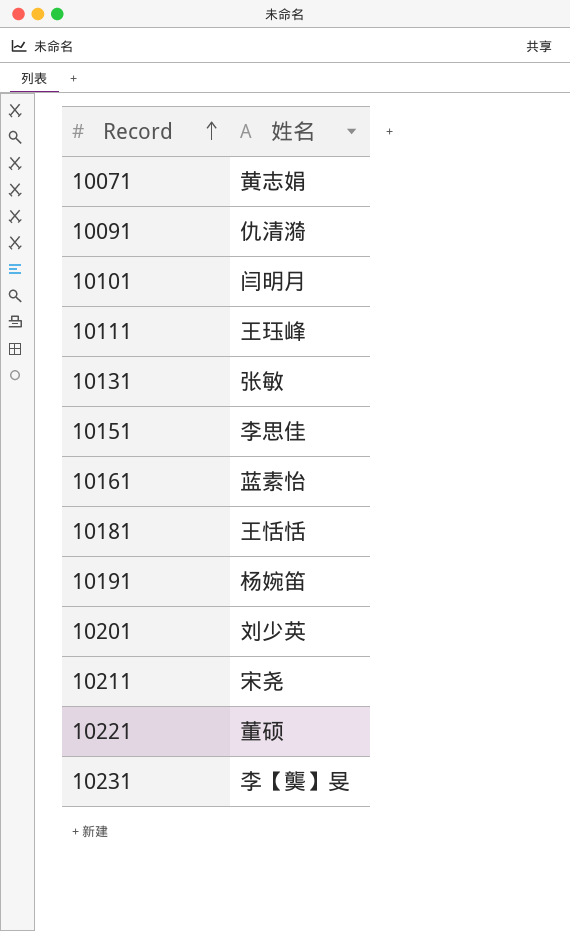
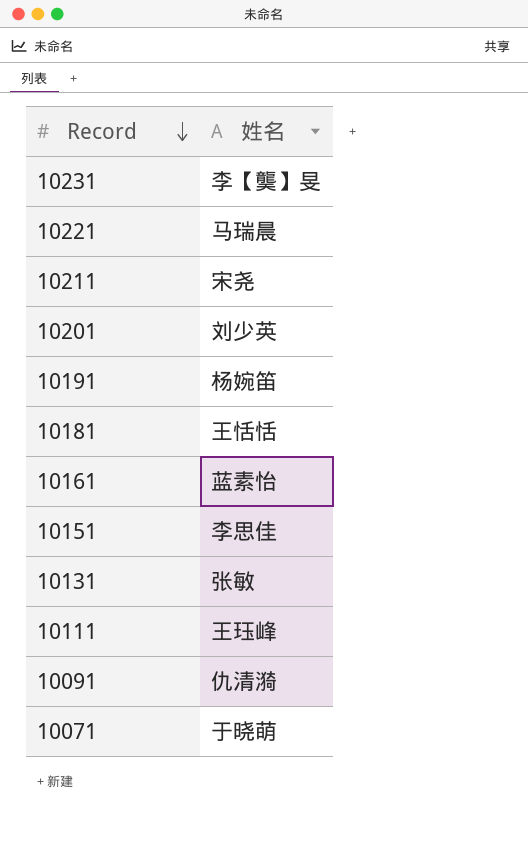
row order: Record ascending -> Record descending
row 10101: 闫明月 -> none
10221 | 姓名: 董硕 -> 马瑞晨
10071 | 姓名: 黄志娟 -> 于晓萌

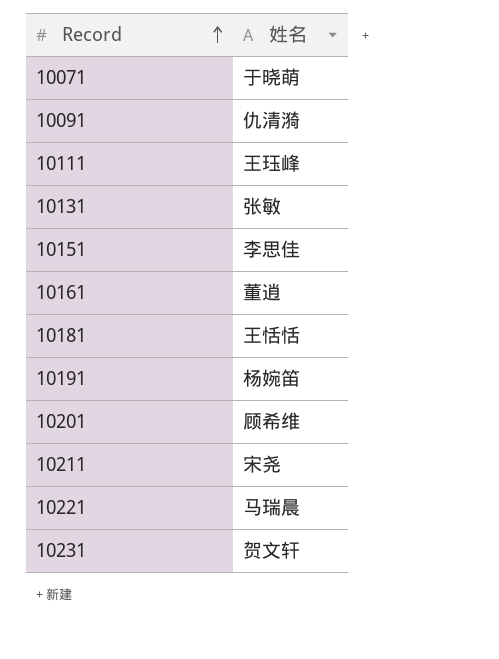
row order: Record descending -> Record ascending
10161 | 姓名: 蓝素怡 -> 董逍
10201 | 姓名: 刘少英 -> 顾希维
10231 | 姓名: 李【龑】旻 -> 贺文轩

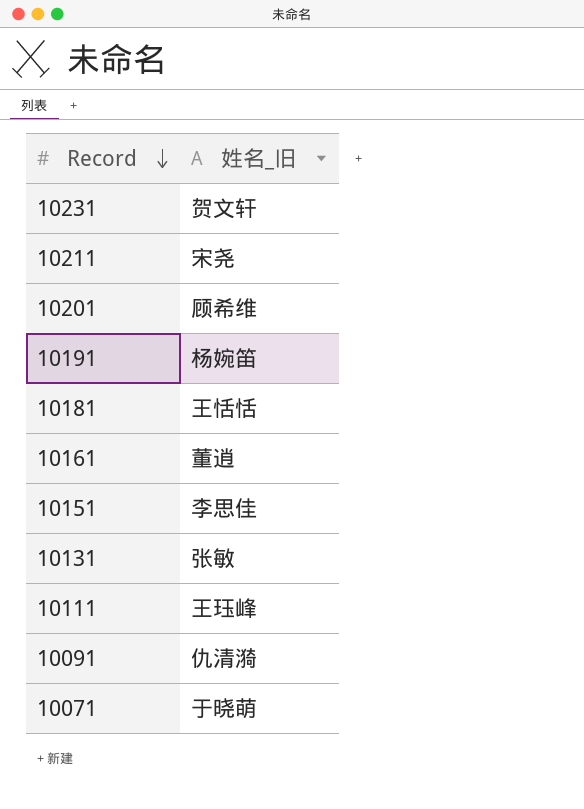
row order: Record ascending -> Record descending
column name: 姓名 -> 姓名_旧
row 10221: 马瑞晨 -> none

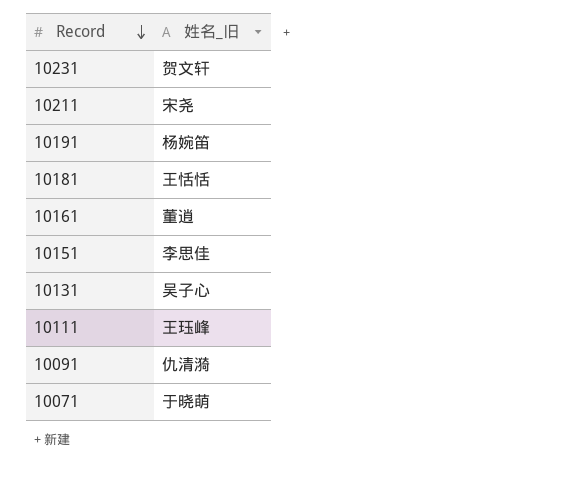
row 10201: 顾希维 -> none
10131 | 姓名_旧: 张敏 -> 吴子心

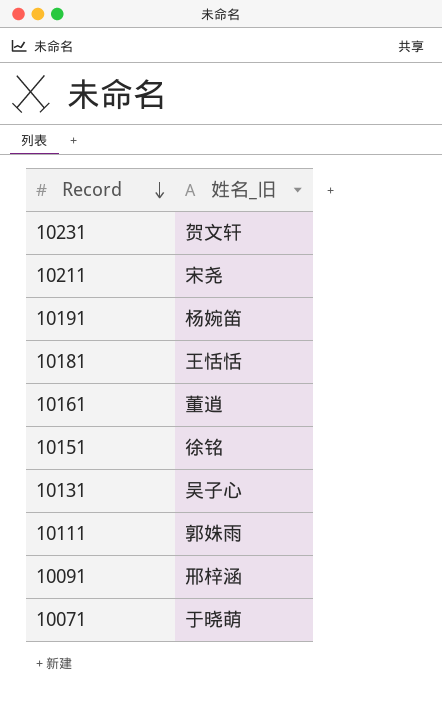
10151 | 姓名_旧: 李思佳 -> 徐铭
10111 | 姓名_旧: 王珏峰 -> 郭姝雨
10091 | 姓名_旧: 仇清漪 -> 邢梓涵

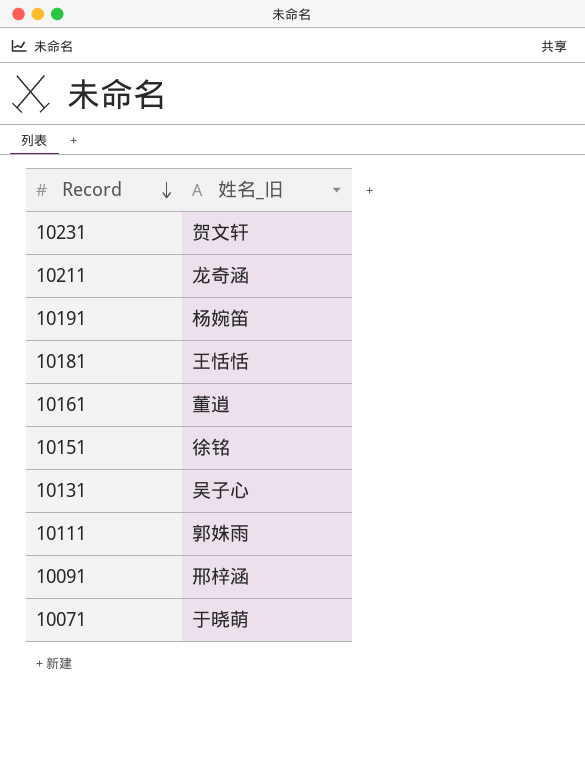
10211 | 姓名_旧: 宋尧 -> 龙奇涵

